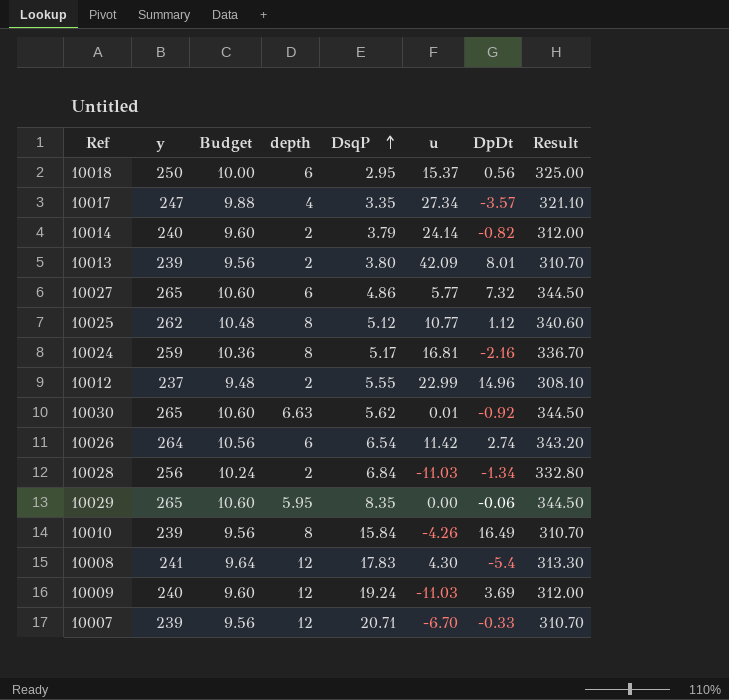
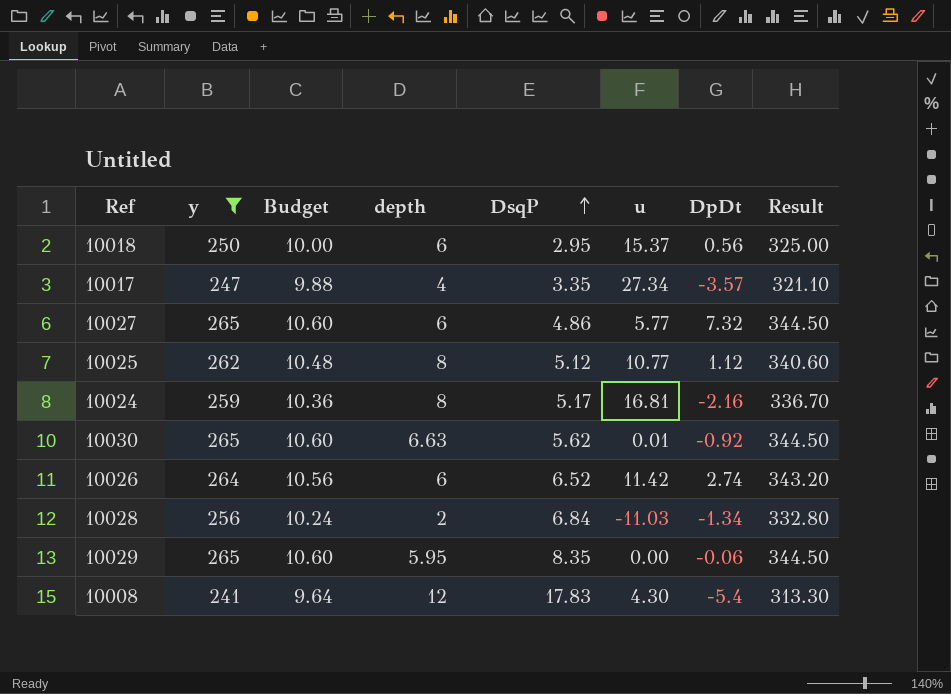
filter: none -> y >= 241
10026 | DsqP: 6.54 -> 6.52

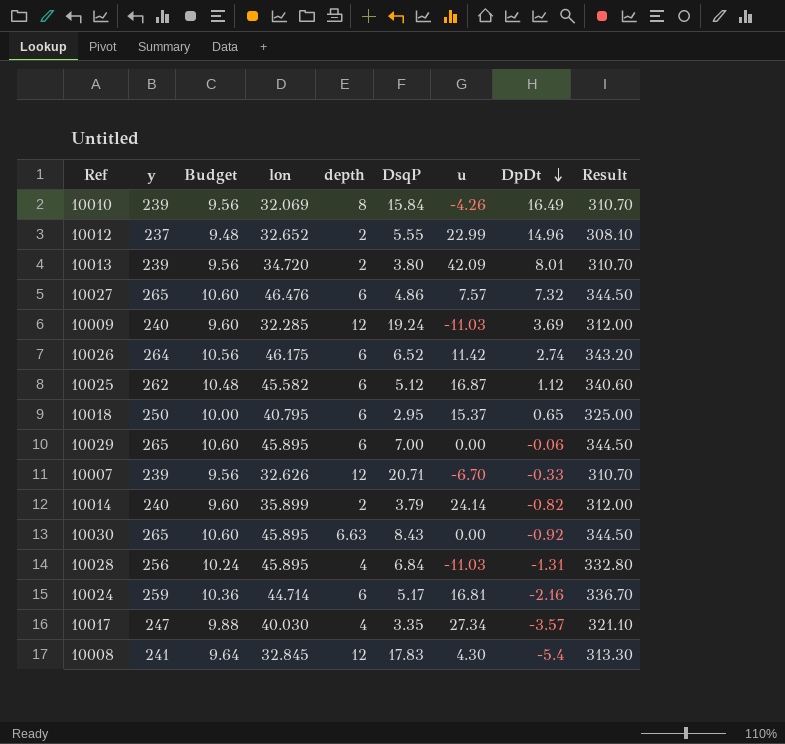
filter: y >= 241 -> none
row order: DsqP ascending -> DpDt descending
column lon | position: none -> 4
10027 | u: 5.77 -> 7.57
10025 | depth: 8 -> 6
10025 | u: 10.77 -> 16.87
10018 | DpDt: 0.56 -> 0.65
10029 | depth: 5.95 -> 6
10029 | DsqP: 8.35 -> 7.00
10030 | DsqP: 5.62 -> 8.43
10030 | u: 0.01 -> 0.00
10028 | depth: 2 -> 4
10028 | DpDt: -1.34 -> -1.31
10024 | depth: 8 -> 6

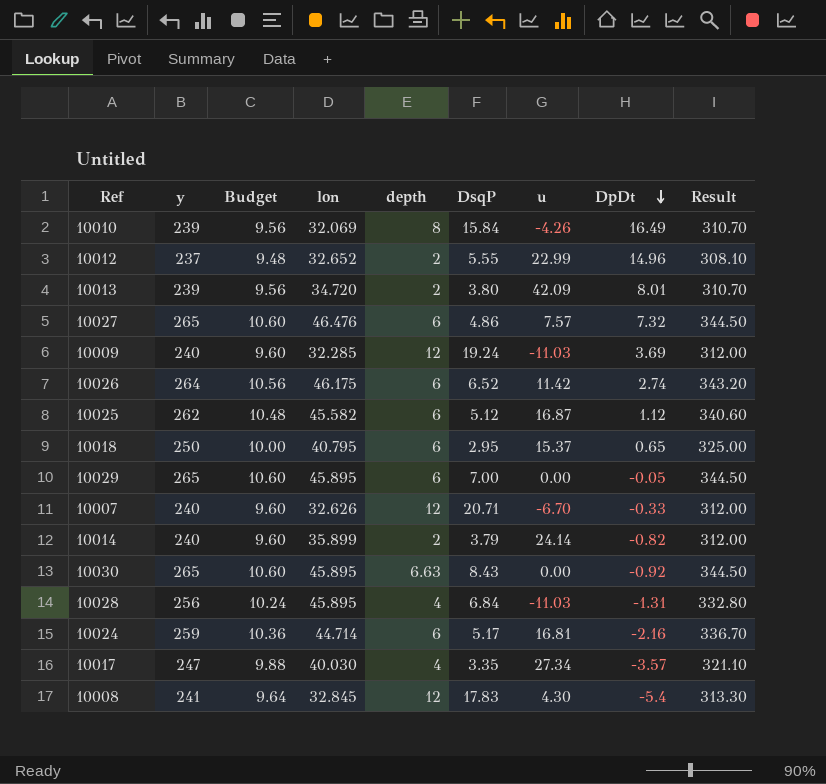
10029 | DpDt: -0.06 -> -0.05
10007 | y: 239 -> 240
10007 | Budget: 9.56 -> 9.60
10007 | Result: 310.70 -> 312.00

